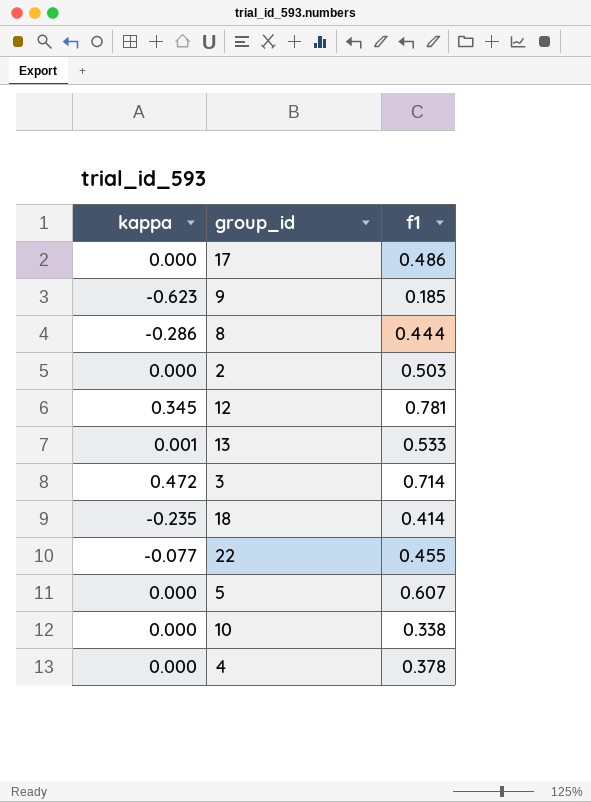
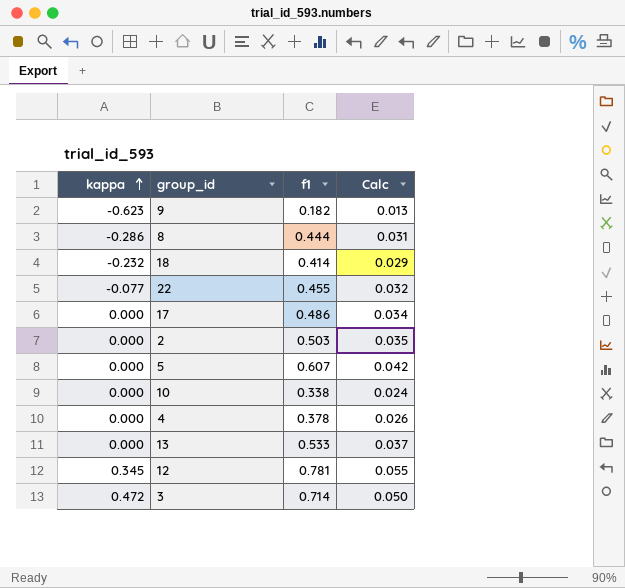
row order: none -> kappa ascending
column Calc | formula: none -> [f1] * 0.07
9 | f1: 0.185 -> 0.182
18 | kappa: -0.235 -> -0.232
13 | kappa: 0.001 -> 0.000

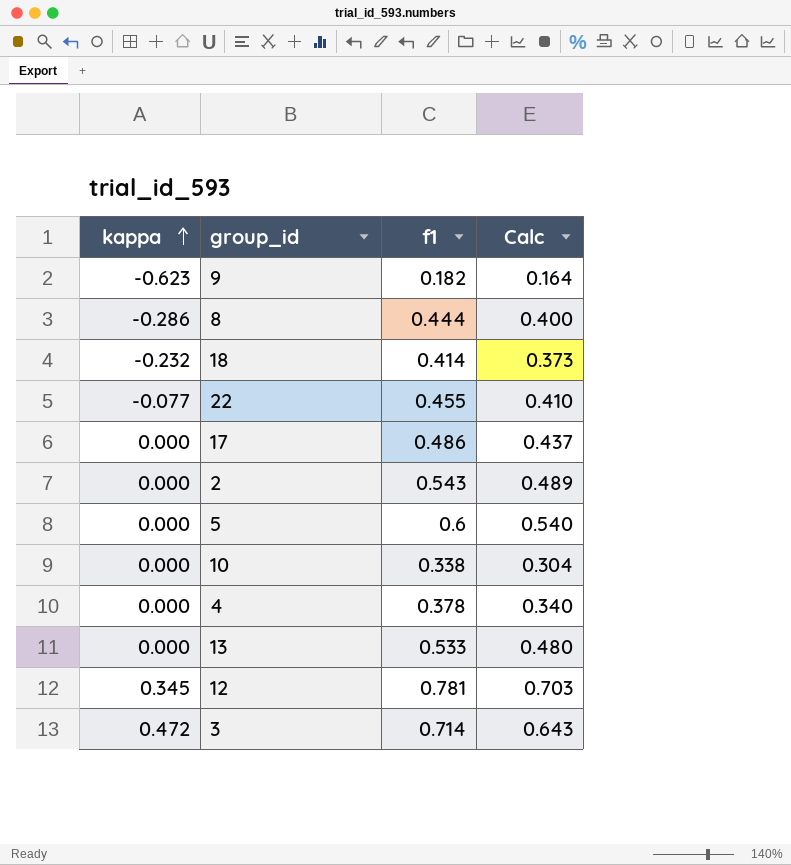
column Calc | formula: [f1] * 0.07 -> [f1] * 0.9
2 | f1: 0.503 -> 0.543
5 | f1: 0.607 -> 0.6

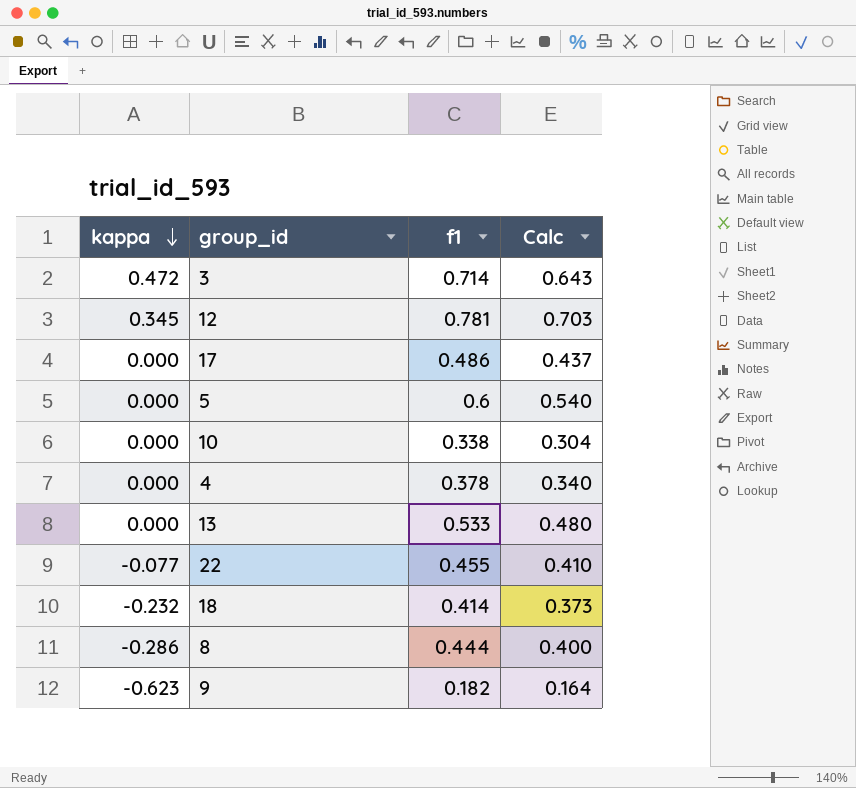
row order: kappa ascending -> kappa descending
row 2: 0.000 | 0.543 | 0.489 -> none

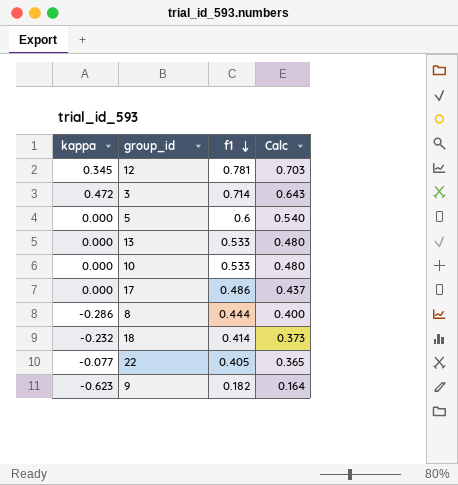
row order: kappa descending -> f1 descending
row 4: 0.000 | 0.378 | 0.340 -> none
10 | f1: 0.338 -> 0.533
10 | Calc: 0.304 -> 0.480
22 | f1: 0.455 -> 0.405
22 | Calc: 0.410 -> 0.365

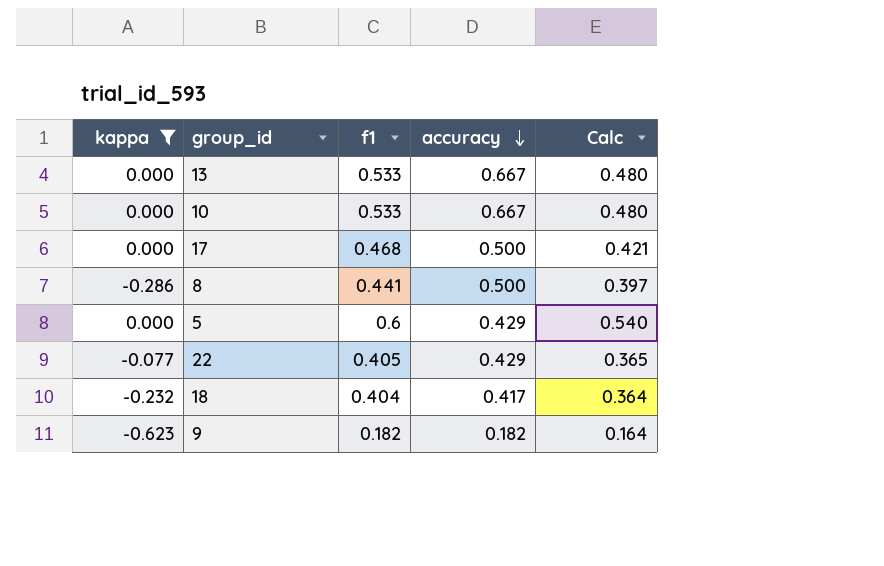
filter: none -> kappa <= 0.000
row order: f1 descending -> accuracy descending
column accuracy | position: none -> 4
17 | f1: 0.486 -> 0.468
17 | Calc: 0.437 -> 0.421
8 | f1: 0.444 -> 0.441
8 | Calc: 0.400 -> 0.397
18 | f1: 0.414 -> 0.404
18 | Calc: 0.373 -> 0.364

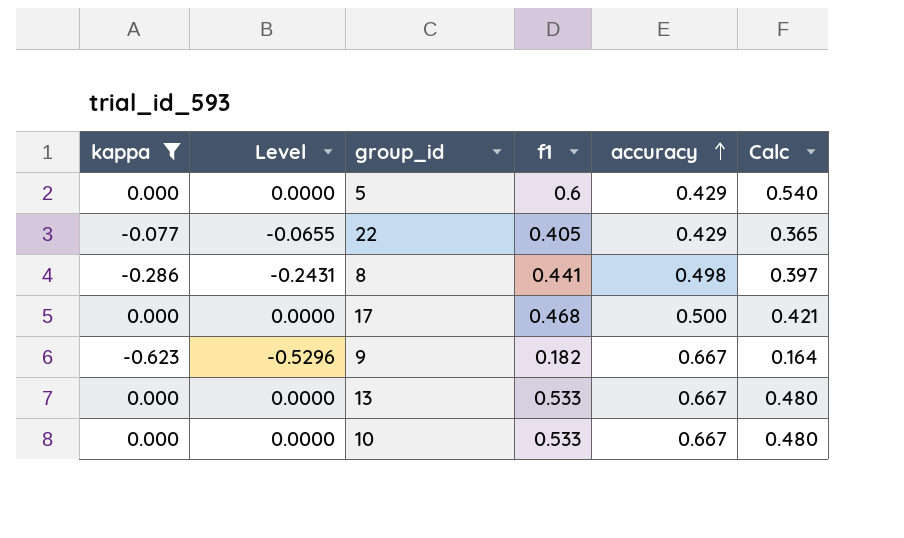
row order: accuracy descending -> accuracy ascending
column Level | formula: none -> [kappa] * 0.85
row 18: -0.232 | 0.404 | 0.417 | 0.364 -> none
8 | accuracy: 0.500 -> 0.498
9 | accuracy: 0.182 -> 0.667

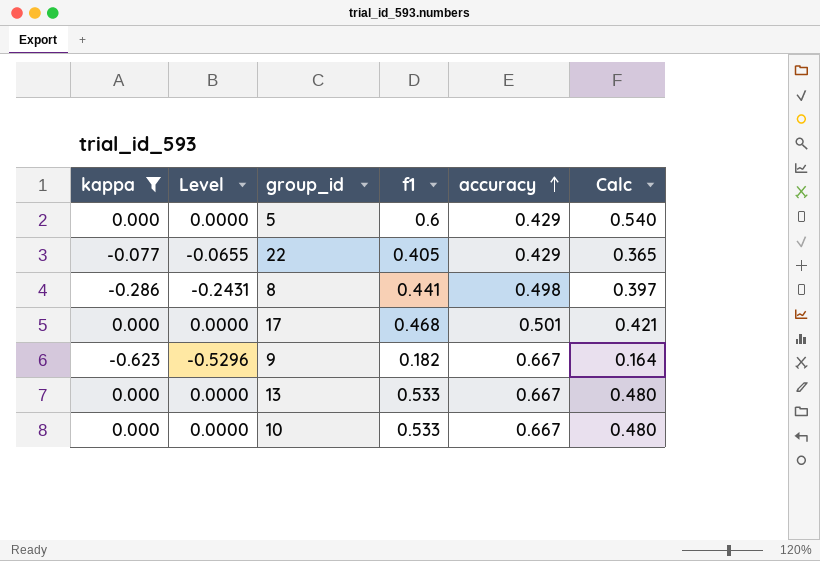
17 | accuracy: 0.500 -> 0.501

